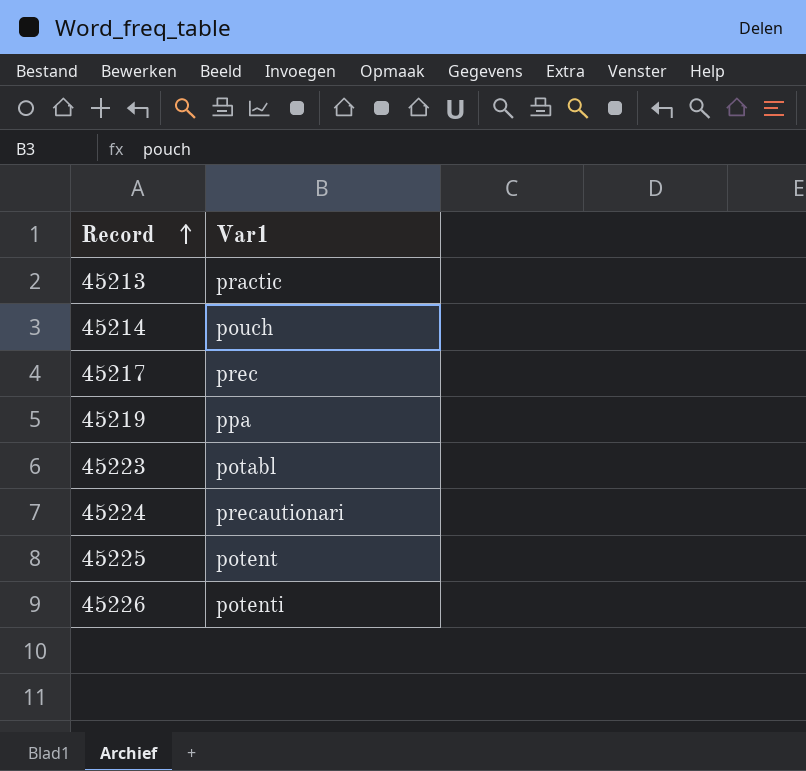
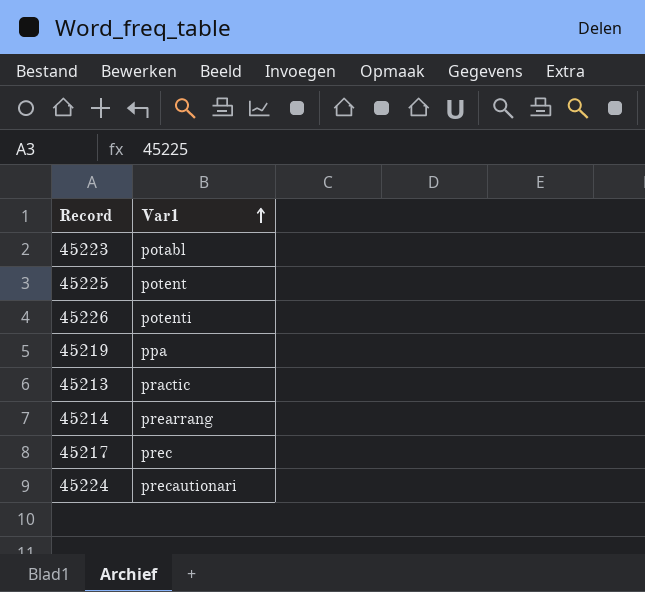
row order: Record ascending -> Var1 ascending
45214 | Var1: pouch -> prearrang

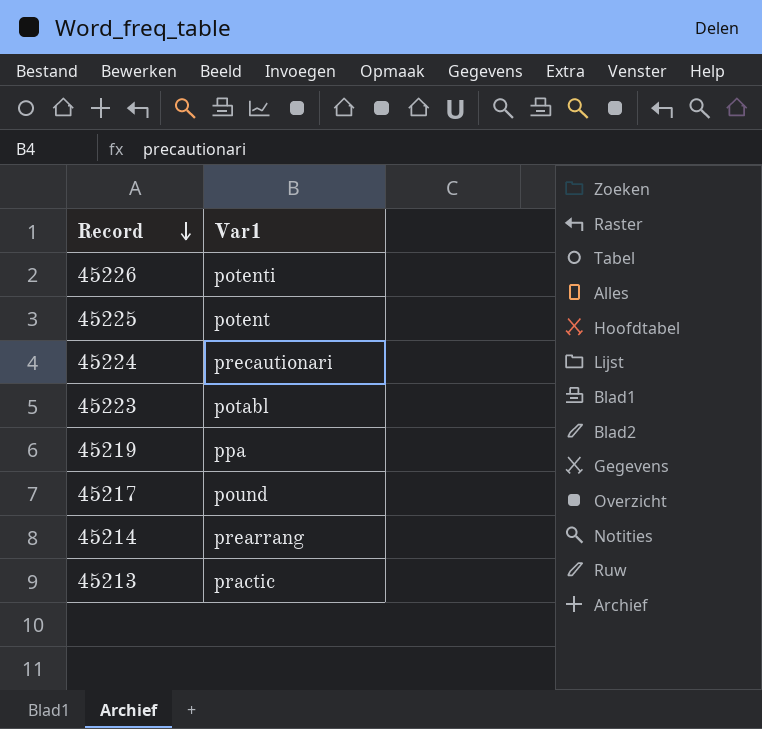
row order: Var1 ascending -> Record descending
45217 | Var1: prec -> pound

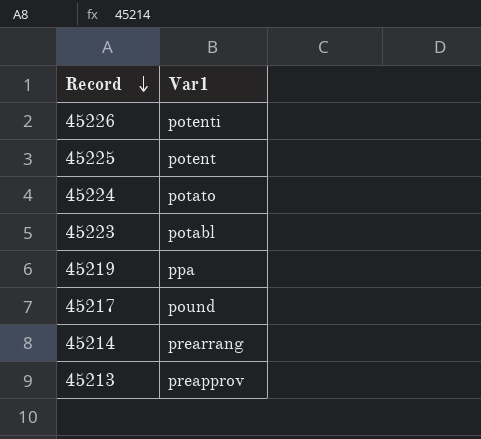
45224 | Var1: precautionari -> potato
45213 | Var1: practic -> preapprov

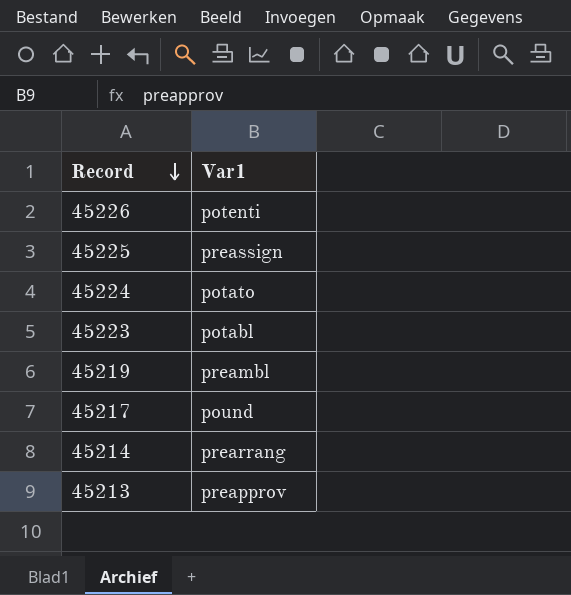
45225 | Var1: potent -> preassign
45219 | Var1: ppa -> preambl

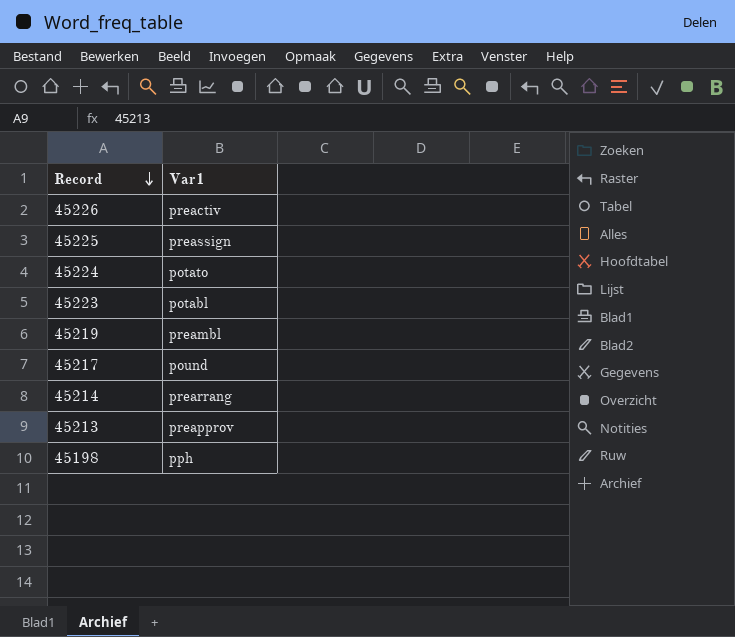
45226 | Var1: potenti -> preactiv
row 45198: none -> pph

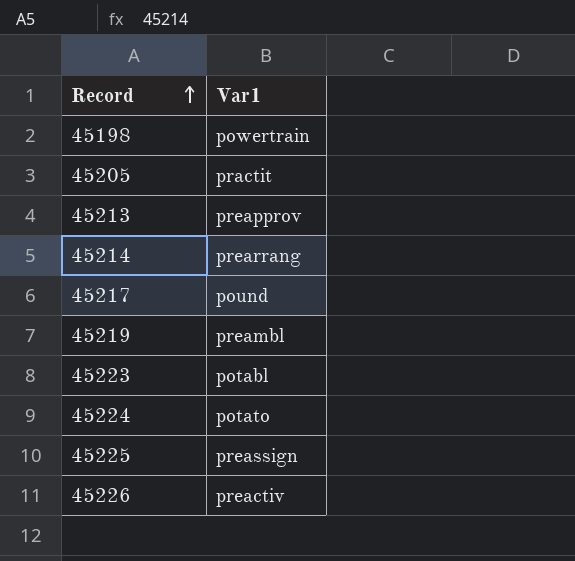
row order: Record descending -> Record ascending
45198 | Var1: pph -> powertrain
row 45205: none -> practit

